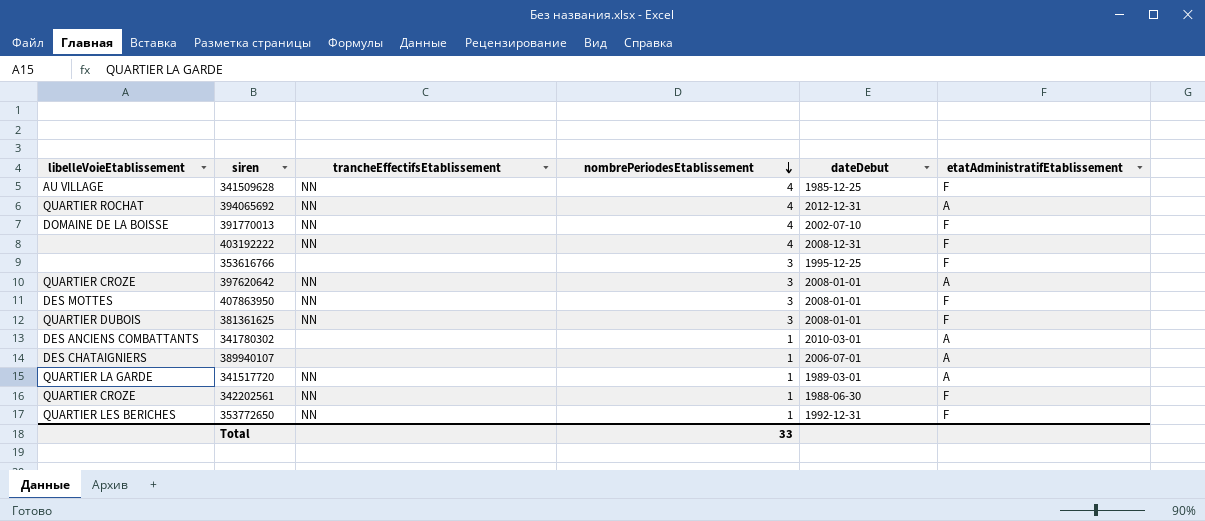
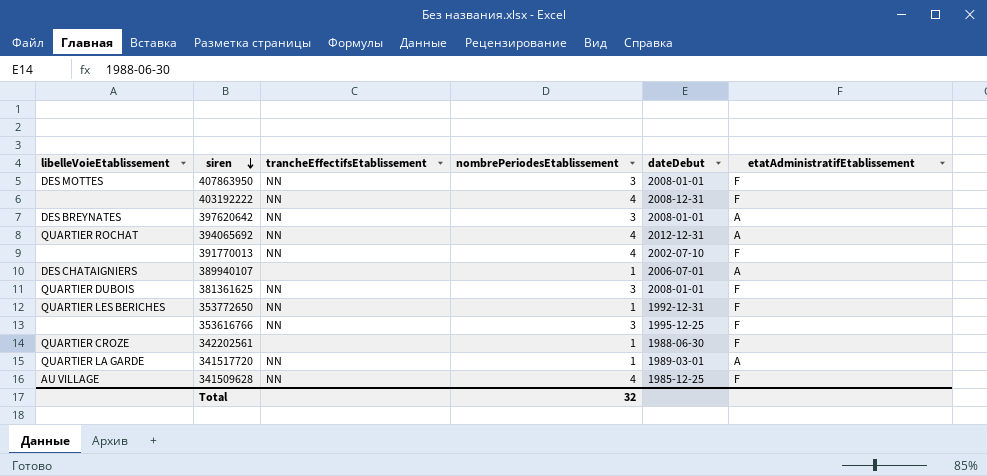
row order: nombrePeriodesEtablissement descending -> siren descending
row 341780302: DES ANCIENS COMBATTANTS | none | 1 | 2010-03-01 | A -> none
397620642 | libelleVoieEtablissement: QUARTIER CROZE -> DES BREYNATES
391770013 | libelleVoieEtablissement: DOMAINE DE LA BOISSE -> none
353616766 | trancheEffectifsEtablissement: none -> NN
342202561 | trancheEffectifsEtablissement: NN -> none
Total | nombrePeriodesEtablissement: 33 -> 32

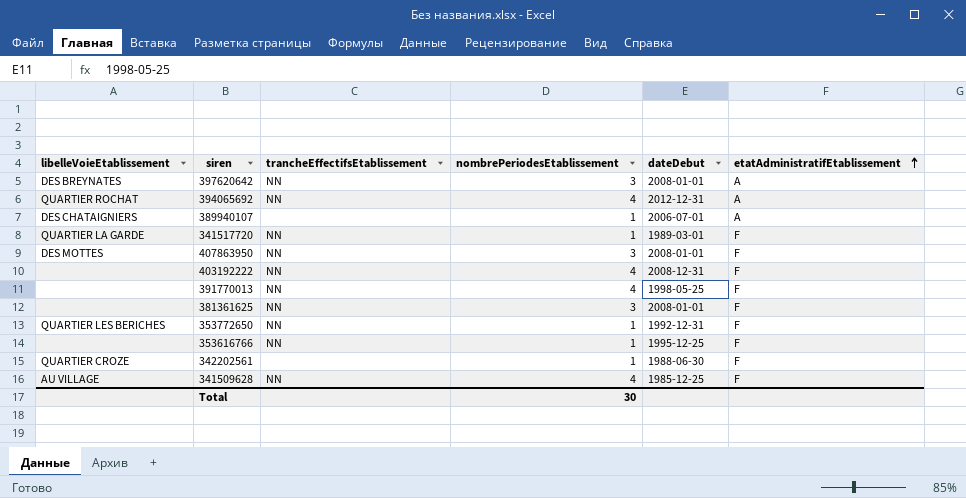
row order: siren descending -> etatAdministratifEtablissement ascending
341517720 | etatAdministratifEtablissement: A -> F
391770013 | dateDebut: 2002-07-10 -> 1998-05-25
381361625 | libelleVoieEtablissement: QUARTIER DUBOIS -> none
353616766 | nombrePeriodesEtablissement: 3 -> 1
Total | nombrePeriodesEtablissement: 32 -> 30

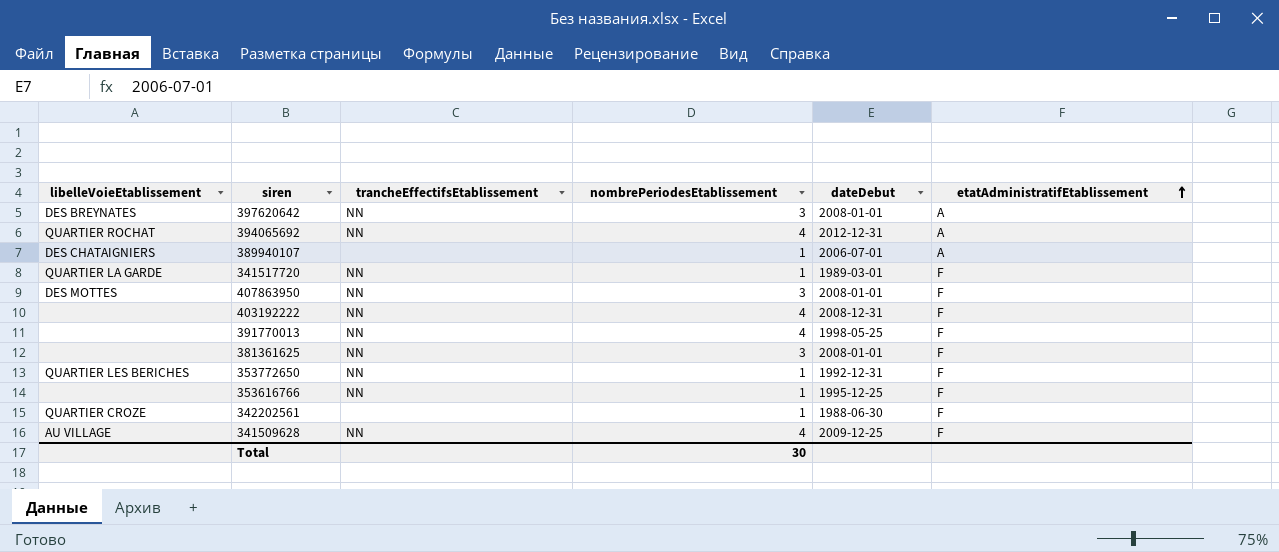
341509628 | dateDebut: 1985-12-25 -> 2009-12-25

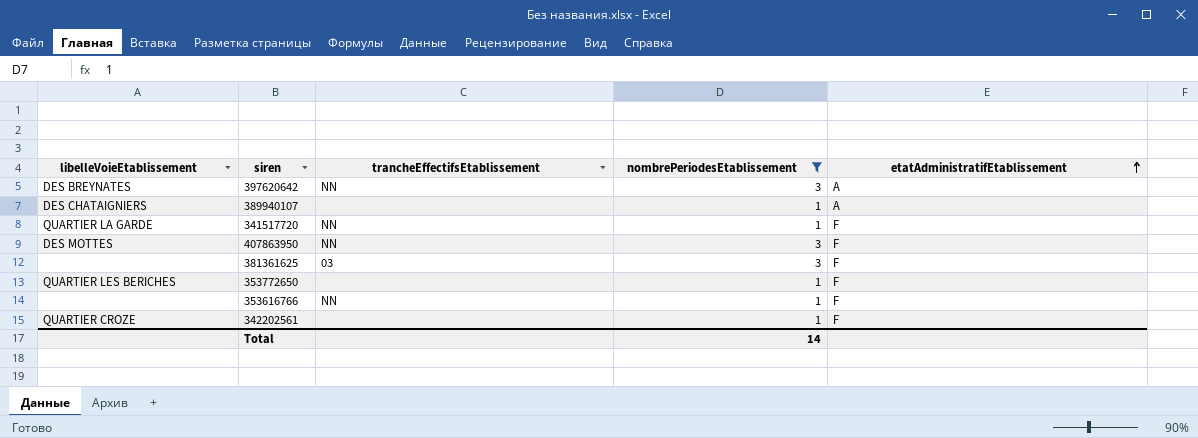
filter: none -> nombrePeriodesEtablissement != 4
column dateDebut | position: 5 -> none
381361625 | trancheEffectifsEtablissement: NN -> 03
353772650 | trancheEffectifsEtablissement: NN -> none
Total | nombrePeriodesEtablissement: 30 -> 14

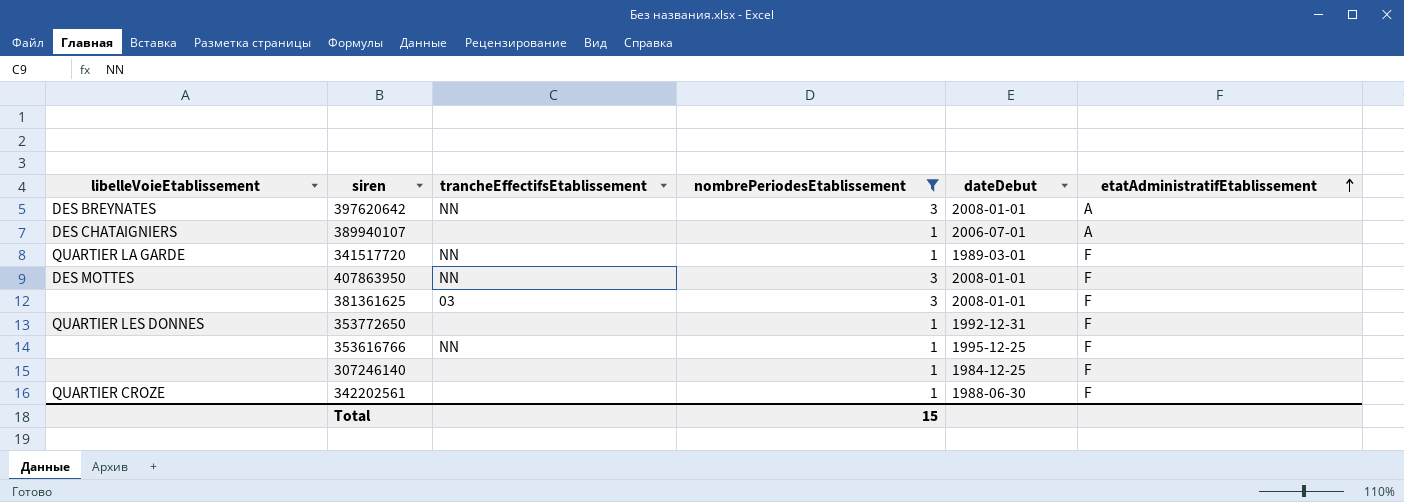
column dateDebut | position: none -> 5
353772650 | libelleVoieEtablissement: QUARTIER LES BERICHES -> QUARTIER LES DONNES
row 307246140: none -> none | none | 1 | 1984-12-25 | F
Total | nombrePeriodesEtablissement: 14 -> 15

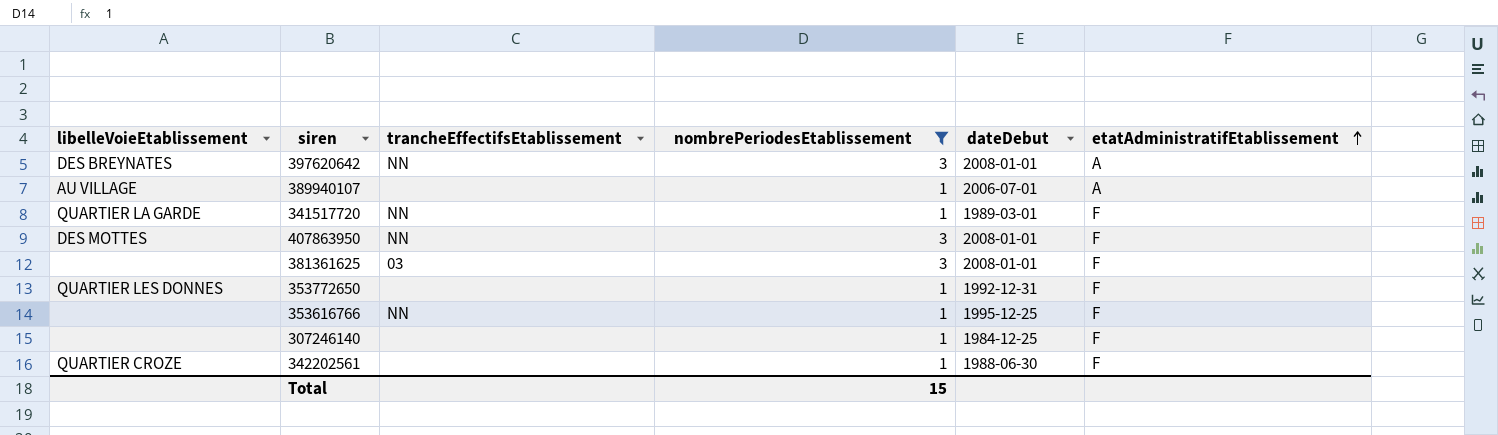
389940107 | libelleVoieEtablissement: DES CHATAIGNIERS -> AU VILLAGE

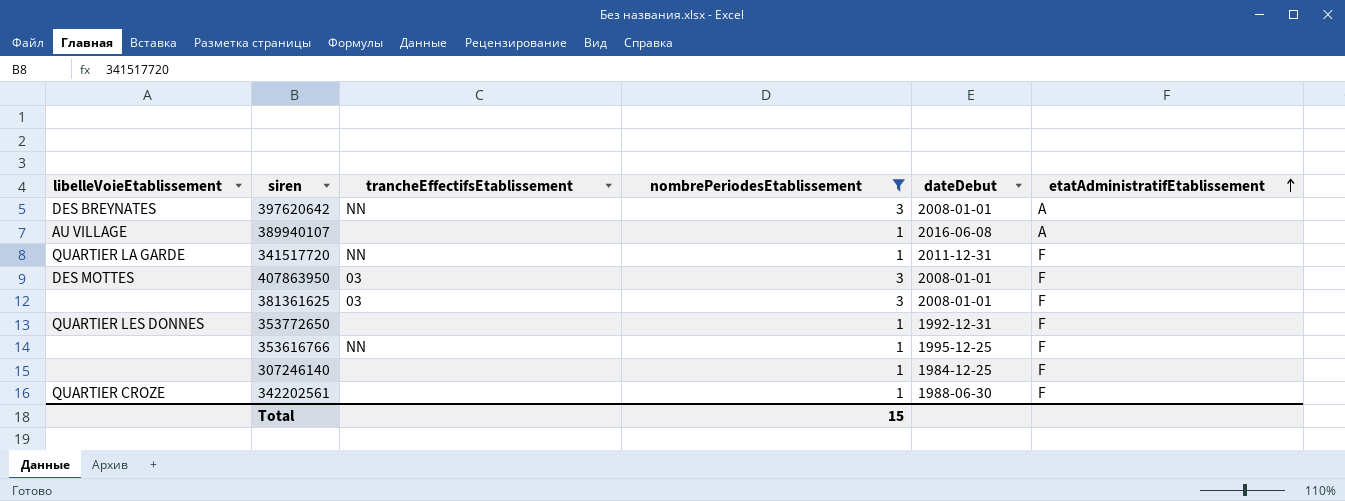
389940107 | dateDebut: 2006-07-01 -> 2016-06-08
341517720 | dateDebut: 1989-03-01 -> 2011-12-31
407863950 | trancheEffectifsEtablissement: NN -> 03

